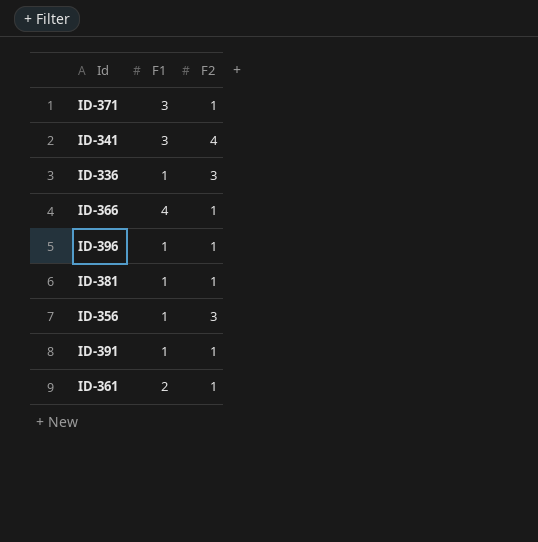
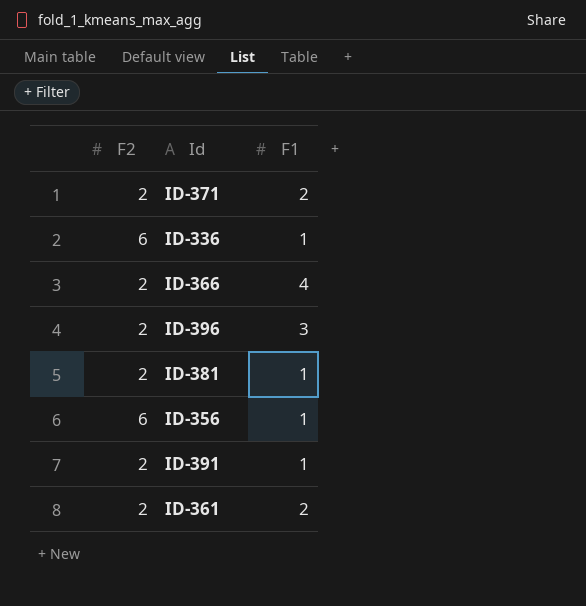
column F2 | position: 3 -> 1
row ID-341: 3 | 4 -> none
ID-371 | F2: 1 -> 2
ID-371 | F1: 3 -> 2
ID-336 | F2: 3 -> 6
ID-366 | F2: 1 -> 2
ID-396 | F2: 1 -> 2
ID-396 | F1: 1 -> 3
ID-381 | F2: 1 -> 2
ID-356 | F2: 3 -> 6
ID-391 | F2: 1 -> 2
ID-361 | F2: 1 -> 2

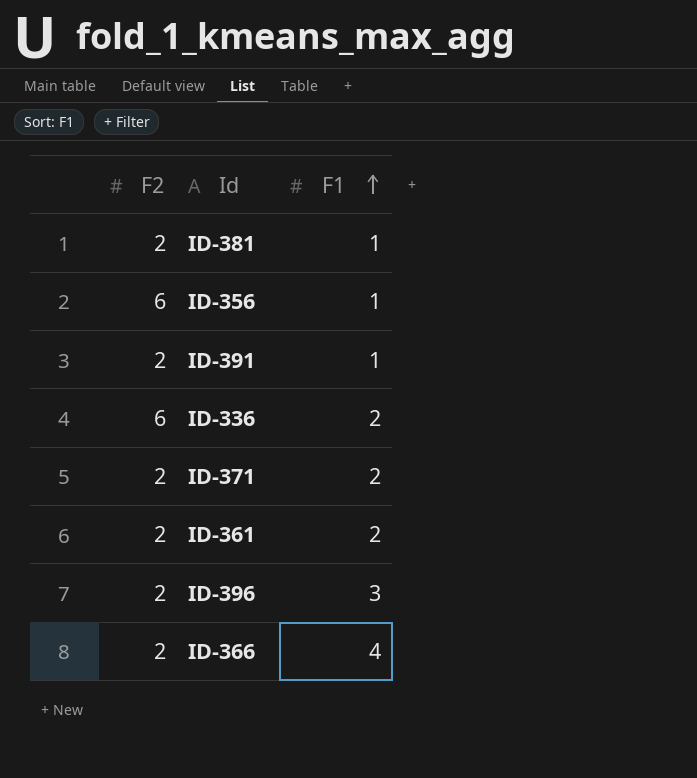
row order: none -> F1 ascending
ID-336 | F1: 1 -> 2

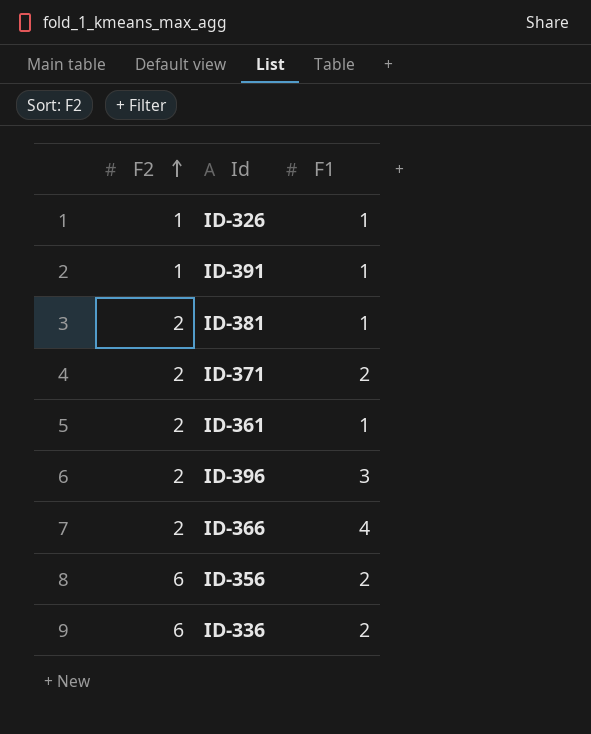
row order: F1 ascending -> F2 ascending
row ID-326: none -> 1 | 1
ID-391 | F2: 2 -> 1
ID-361 | F1: 2 -> 1
ID-356 | F1: 1 -> 2

